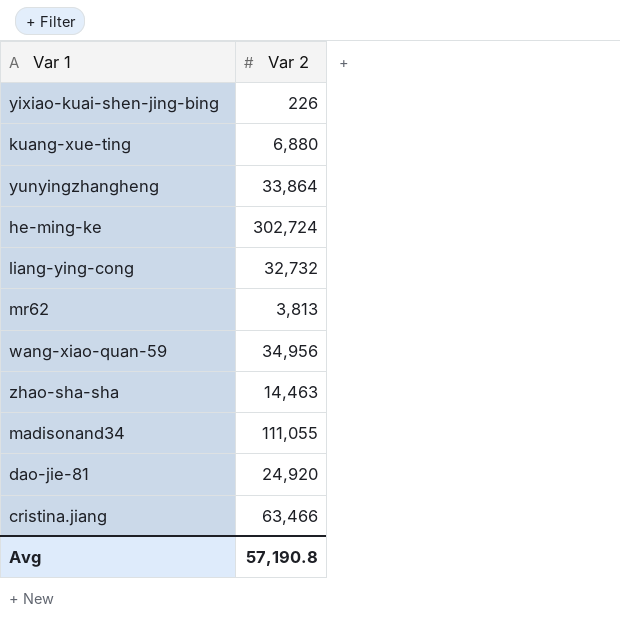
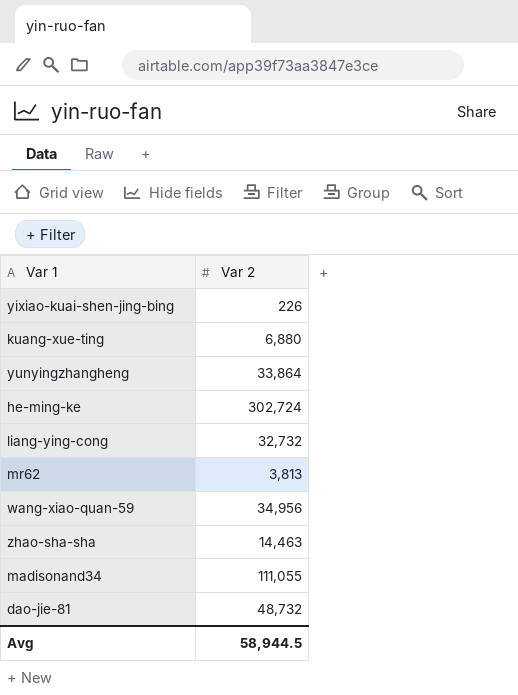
row cristina.jiang: 63,466 -> none
dao-jie-81 | Var 2: 24,920 -> 48,732
Avg | Var 2: 57,190.8 -> 58,944.5

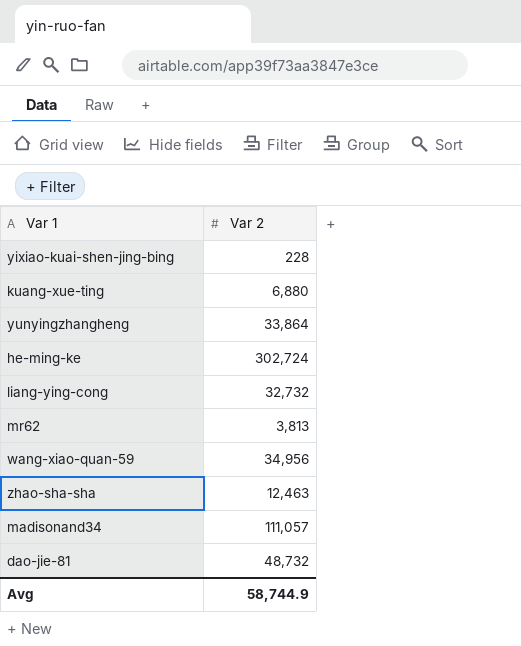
yixiao-kuai-shen-jing-bing | Var 2: 226 -> 228
zhao-sha-sha | Var 2: 14,463 -> 12,463
madisonand34 | Var 2: 111,055 -> 111,057
Avg | Var 2: 58,944.5 -> 58,744.9

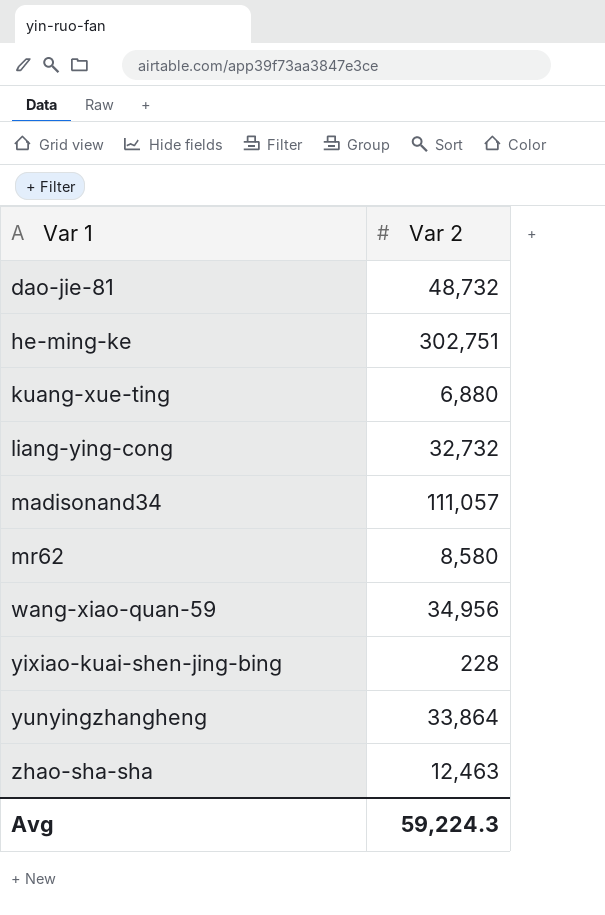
row order: none -> Var 1 ascending
he-ming-ke | Var 2: 302,724 -> 302,751
mr62 | Var 2: 3,813 -> 8,580
Avg | Var 2: 58,744.9 -> 59,224.3

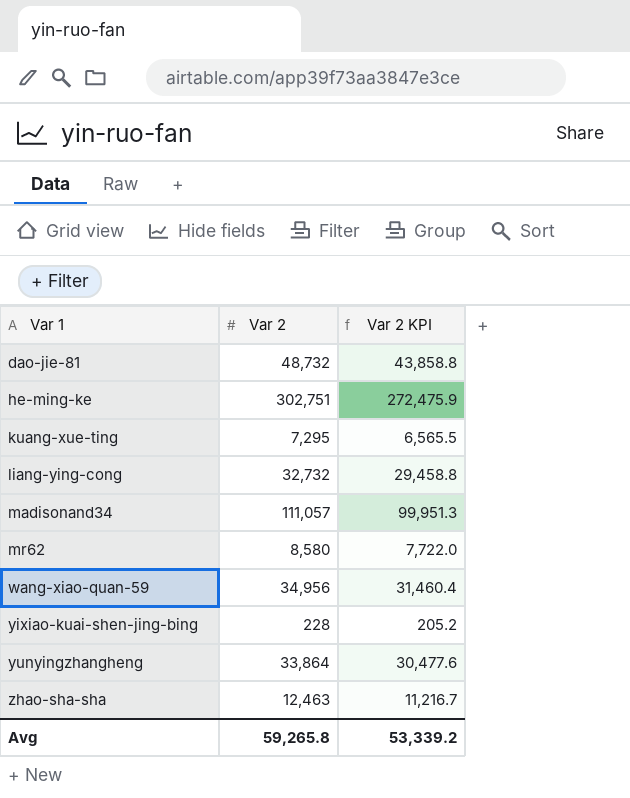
column Var 2 KPI | formula: none -> [Var 2] * 0.9
kuang-xue-ting | Var 2: 6,880 -> 7,295
Avg | Var 2: 59,224.3 -> 59,265.8

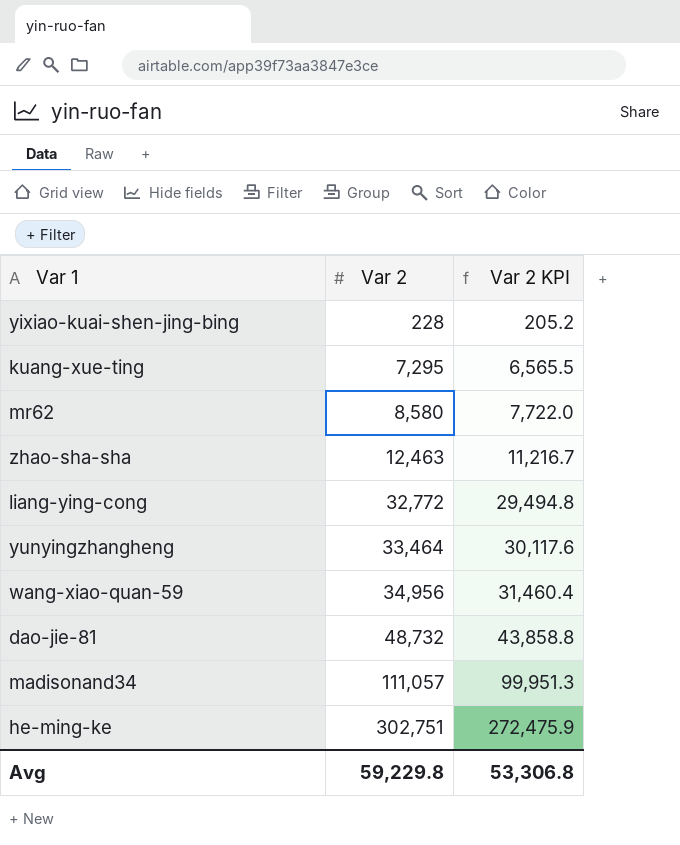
row order: Var 1 ascending -> Var 2 ascending
liang-ying-cong | Var 2: 32,732 -> 32,772
liang-ying-cong | Var 2 KPI: 29,458.8 -> 29,494.8
yunyingzhangheng | Var 2: 33,864 -> 33,464
yunyingzhangheng | Var 2 KPI: 30,477.6 -> 30,117.6
Avg | Var 2: 59,265.8 -> 59,229.8
Avg | Var 2 KPI: 53,339.2 -> 53,306.8

